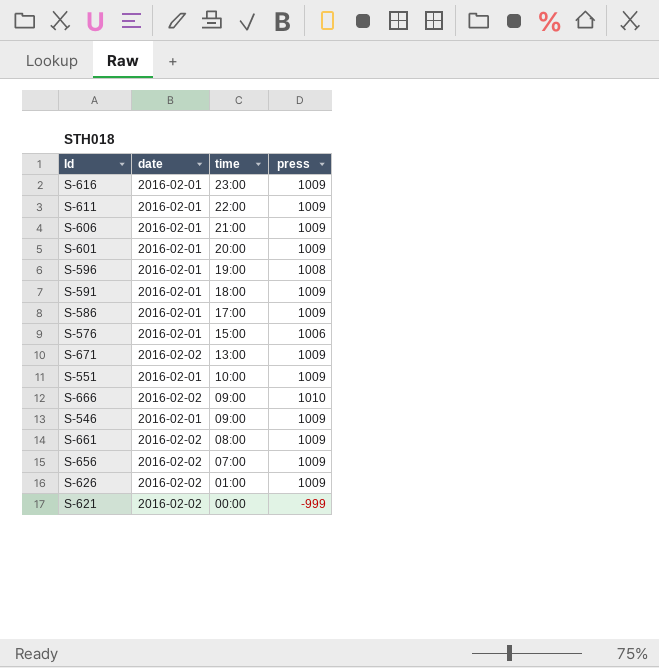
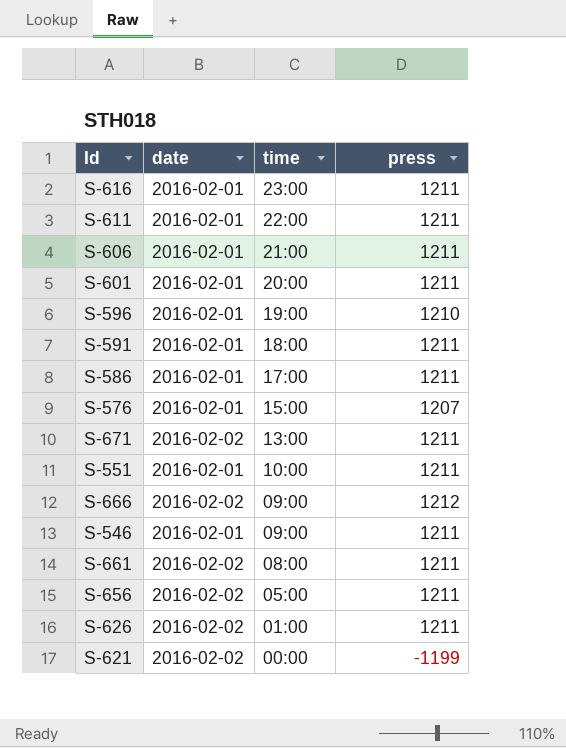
S-616 | press: 1009 -> 1211
S-611 | press: 1009 -> 1211
S-606 | press: 1009 -> 1211
S-601 | press: 1009 -> 1211
S-596 | press: 1008 -> 1210
S-591 | press: 1009 -> 1211
S-586 | press: 1009 -> 1211
S-576 | press: 1006 -> 1207
S-671 | press: 1009 -> 1211
S-551 | press: 1009 -> 1211
S-666 | press: 1010 -> 1212
S-546 | press: 1009 -> 1211
S-661 | press: 1009 -> 1211
S-656 | time: 07:00 -> 05:00
S-656 | press: 1009 -> 1211
S-626 | press: 1009 -> 1211
S-621 | press: -999 -> -1199

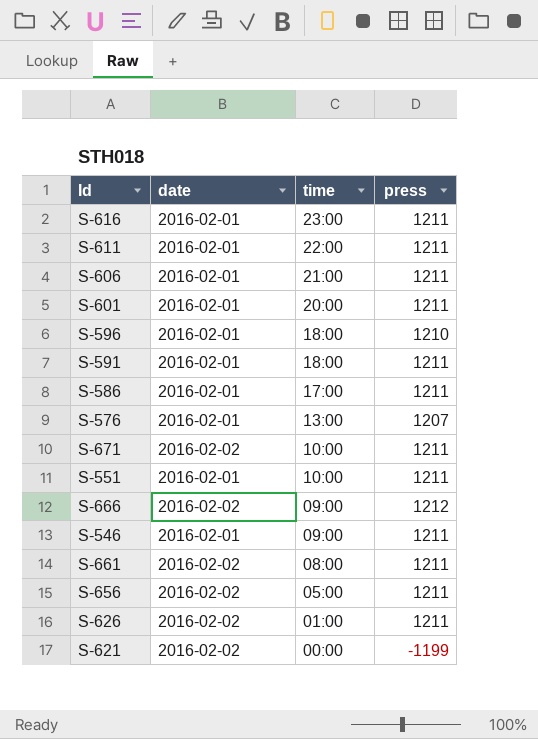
S-596 | time: 19:00 -> 18:00
S-576 | time: 15:00 -> 13:00
S-671 | time: 13:00 -> 10:00

